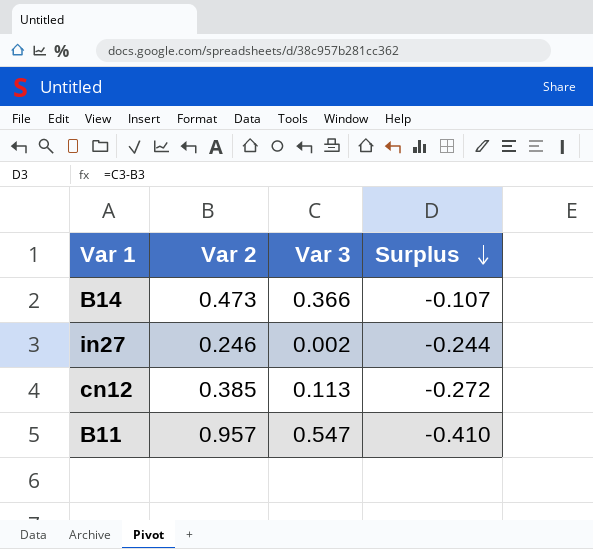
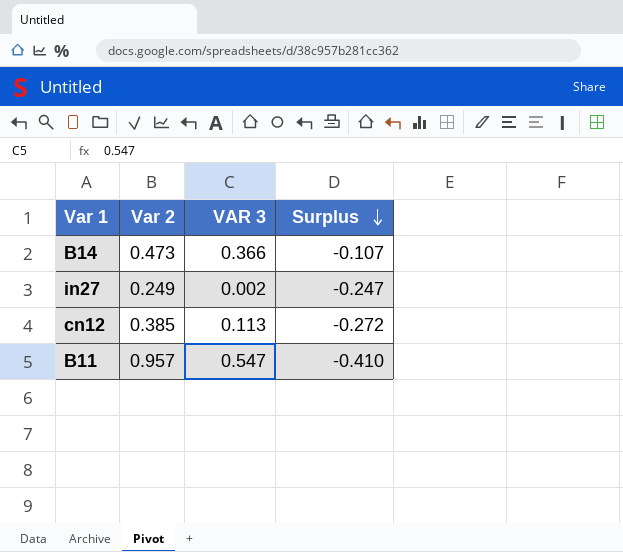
column name: Var 3 -> VAR 3
in27 | Var 2: 0.246 -> 0.249
in27 | Surplus: -0.244 -> -0.247

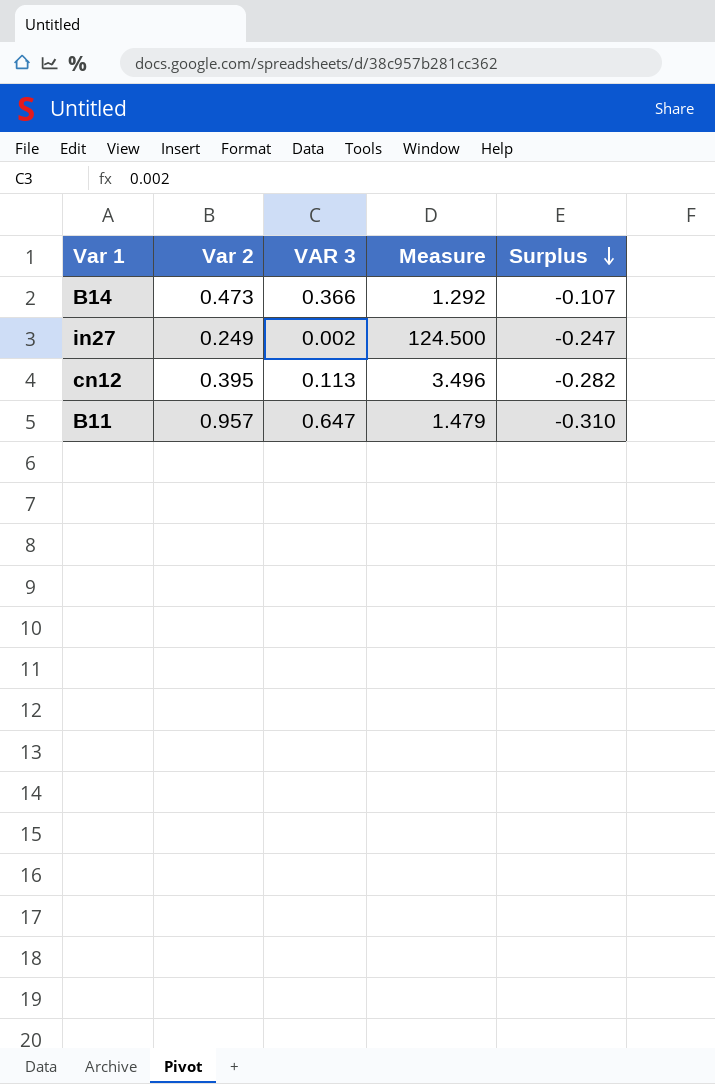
column Measure | formula: none -> [Var 2] / [VAR 3]
cn12 | Var 2: 0.385 -> 0.395
cn12 | Surplus: -0.272 -> -0.282
B11 | VAR 3: 0.547 -> 0.647
B11 | Surplus: -0.410 -> -0.310

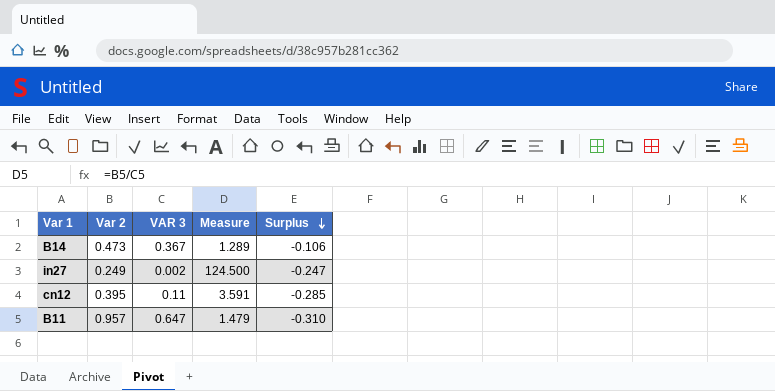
B14 | VAR 3: 0.366 -> 0.367
B14 | Measure: 1.292 -> 1.289
B14 | Surplus: -0.107 -> -0.106
cn12 | VAR 3: 0.113 -> 0.11
cn12 | Measure: 3.496 -> 3.591
cn12 | Surplus: -0.282 -> -0.285

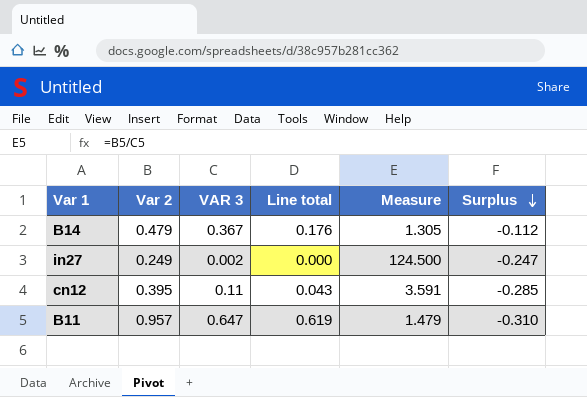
column Line total | formula: none -> [Var 2] * [VAR 3]
B14 | Var 2: 0.473 -> 0.479
B14 | Measure: 1.289 -> 1.305
B14 | Surplus: -0.106 -> -0.112

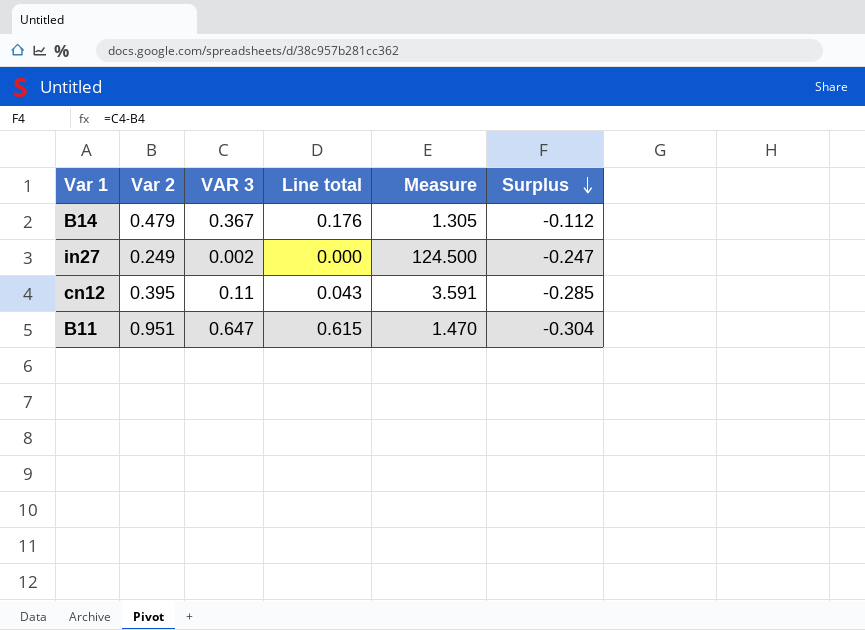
B11 | Var 2: 0.957 -> 0.951
B11 | Line total: 0.619 -> 0.615
B11 | Measure: 1.479 -> 1.470
B11 | Surplus: -0.310 -> -0.304

